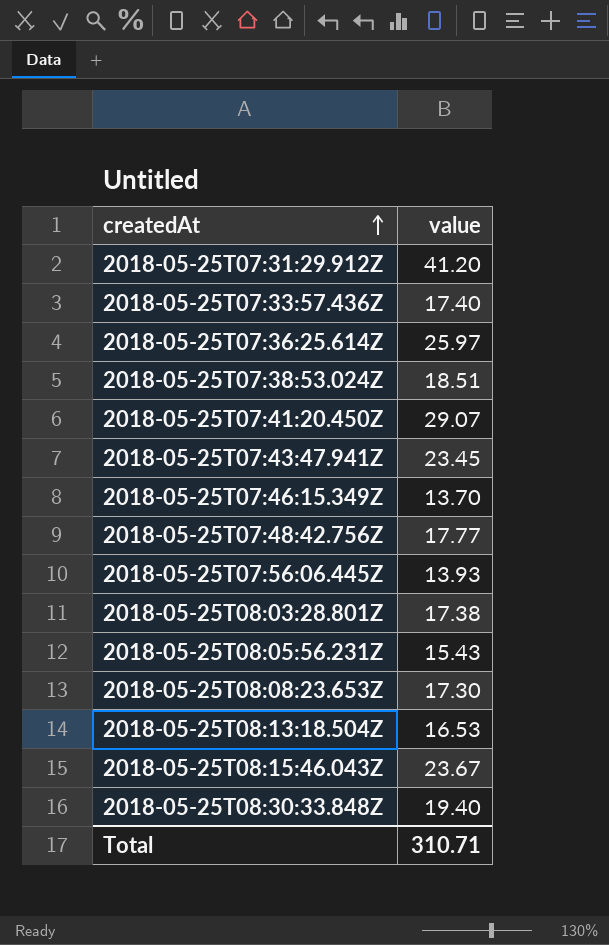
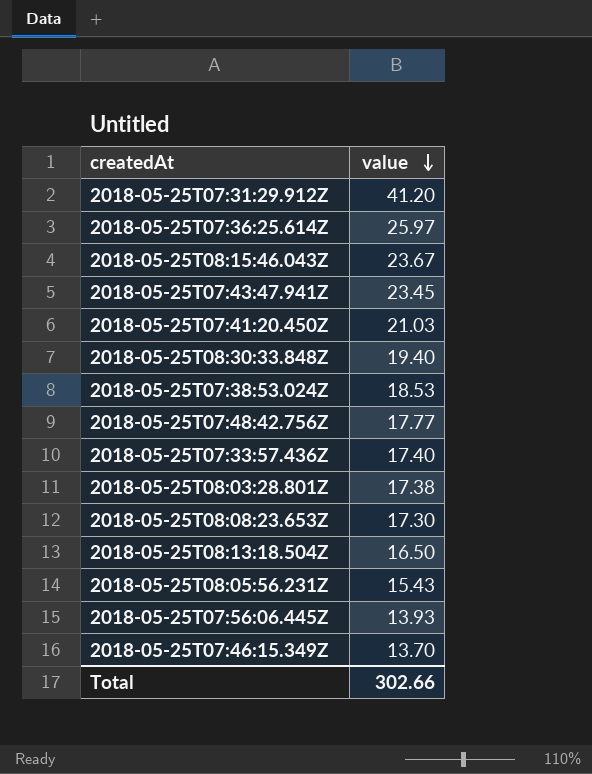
row order: createdAt ascending -> value descending
2018-05-25T07:41:20.450Z | value: 29.07 -> 21.03
2018-05-25T07:38:53.024Z | value: 18.51 -> 18.53
2018-05-25T08:13:18.504Z | value: 16.53 -> 16.50
Total | value: 310.71 -> 302.66

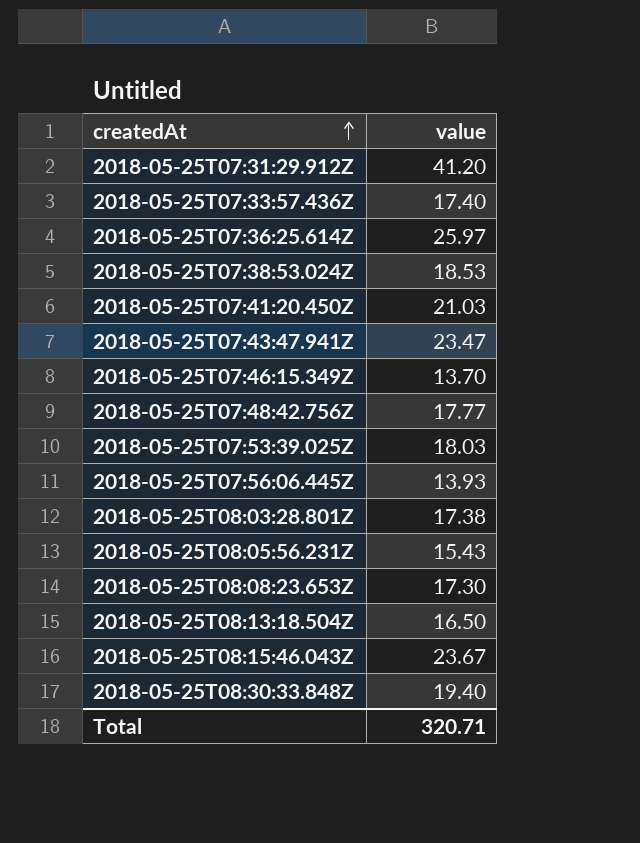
row order: value descending -> createdAt ascending
2018-05-25T07:43:47.941Z | value: 23.45 -> 23.47
row 2018-05-25T07:53:39.025Z: none -> 18.03
Total | value: 302.66 -> 320.71

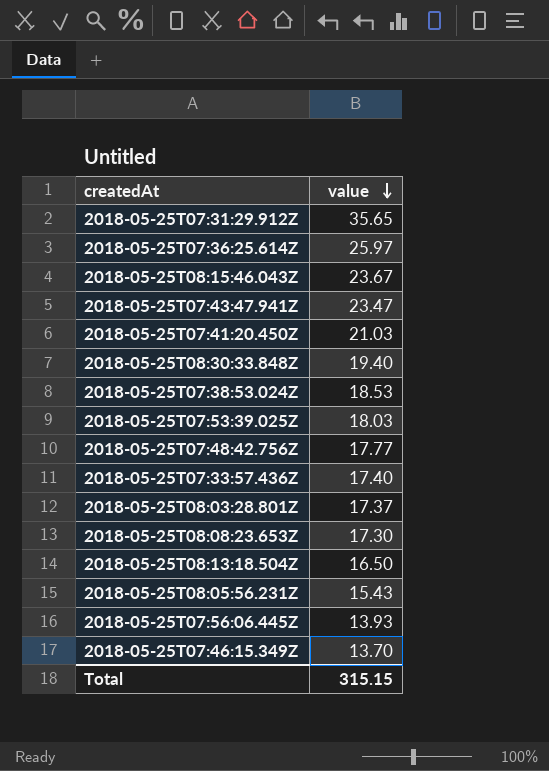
row order: createdAt ascending -> value descending
2018-05-25T07:31:29.912Z | value: 41.20 -> 35.65
2018-05-25T08:03:28.801Z | value: 17.38 -> 17.37
Total | value: 320.71 -> 315.15

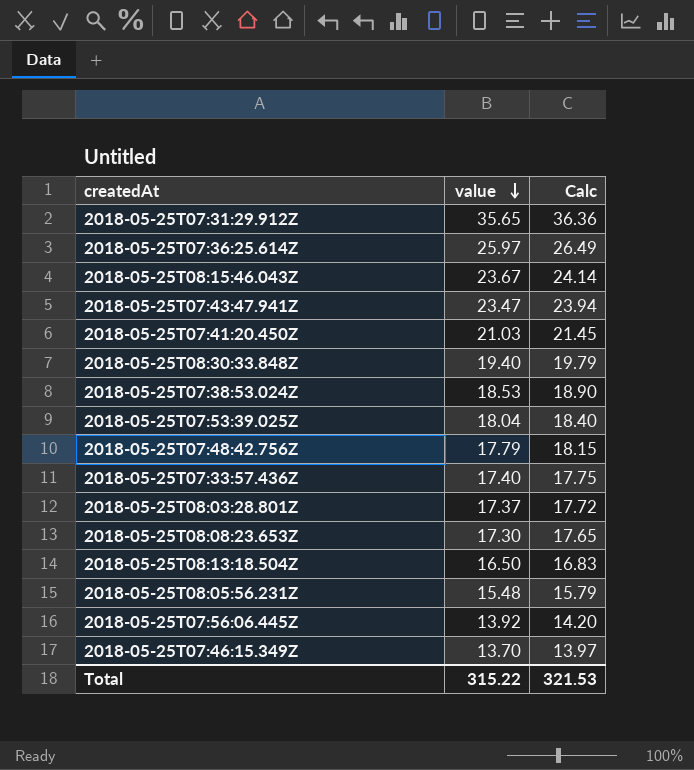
column Calc | formula: none -> [value] * 1.02
2018-05-25T07:53:39.025Z | value: 18.03 -> 18.04
2018-05-25T07:48:42.756Z | value: 17.77 -> 17.79
2018-05-25T08:05:56.231Z | value: 15.43 -> 15.48
2018-05-25T07:56:06.445Z | value: 13.93 -> 13.92
Total | value: 315.15 -> 315.22

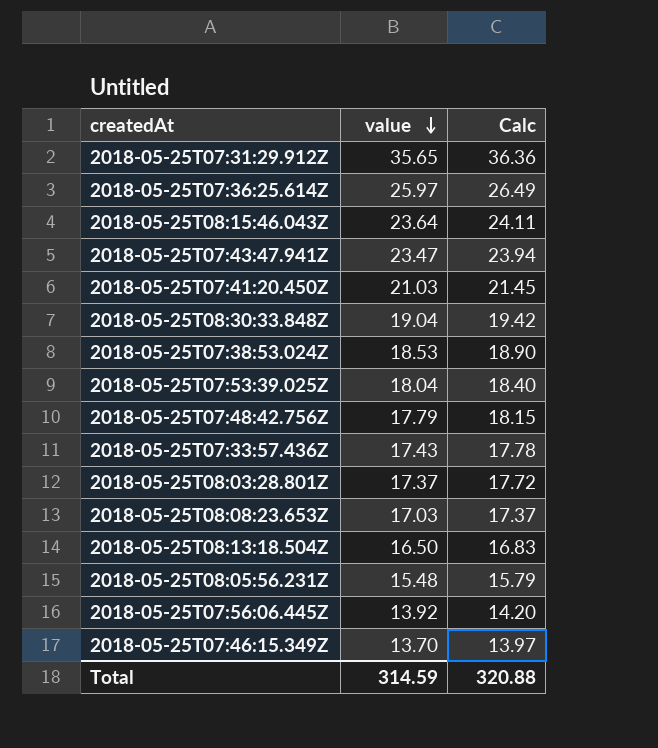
2018-05-25T08:15:46.043Z | value: 23.67 -> 23.64
2018-05-25T08:15:46.043Z | Calc: 24.14 -> 24.11
2018-05-25T08:30:33.848Z | value: 19.40 -> 19.04
2018-05-25T08:30:33.848Z | Calc: 19.79 -> 19.42
2018-05-25T07:33:57.436Z | value: 17.40 -> 17.43
2018-05-25T07:33:57.436Z | Calc: 17.75 -> 17.78
2018-05-25T08:08:23.653Z | value: 17.30 -> 17.03
2018-05-25T08:08:23.653Z | Calc: 17.65 -> 17.37
Total | value: 315.22 -> 314.59
Total | Calc: 321.53 -> 320.88

